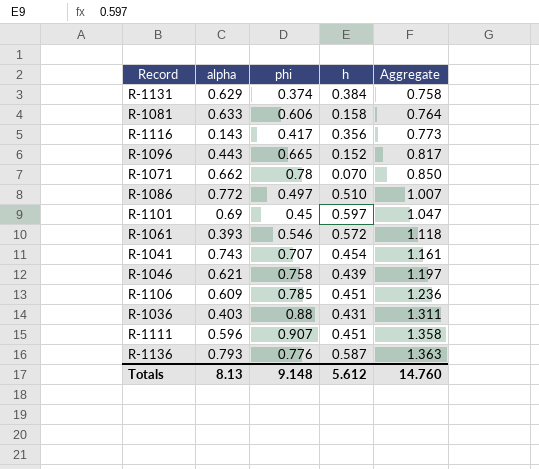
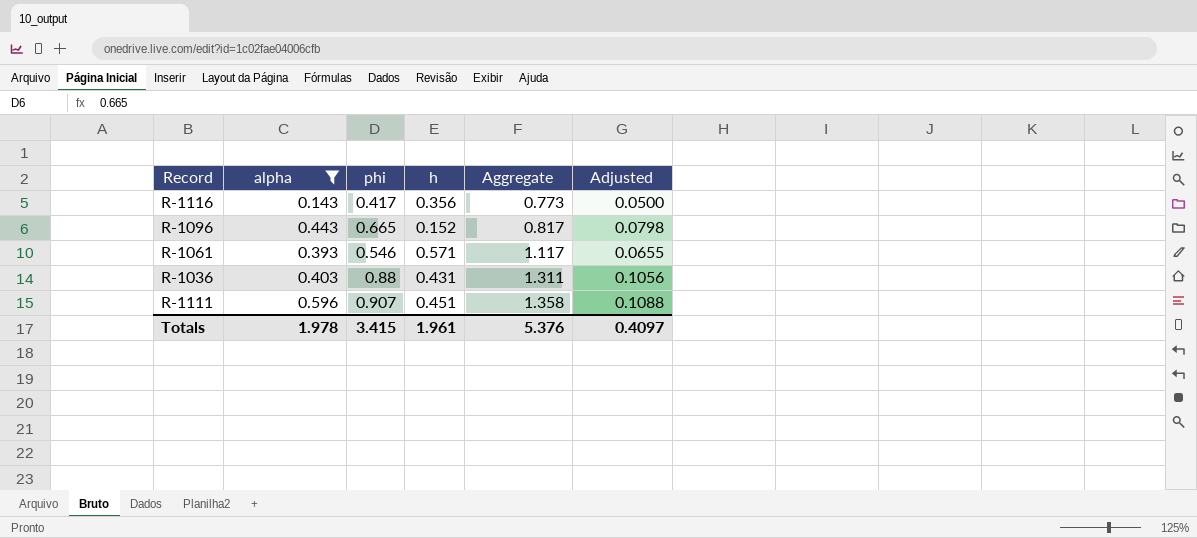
filter: none -> alpha <= 0.596
column Adjusted | formula: none -> [phi] * 0.12
R-1061 | h: 0.572 -> 0.571
R-1061 | Aggregate: 1.118 -> 1.117
Totals | alpha: 8.13 -> 1.978
Totals | phi: 9.148 -> 3.415
Totals | h: 5.612 -> 1.961
Totals | Aggregate: 14.760 -> 5.376

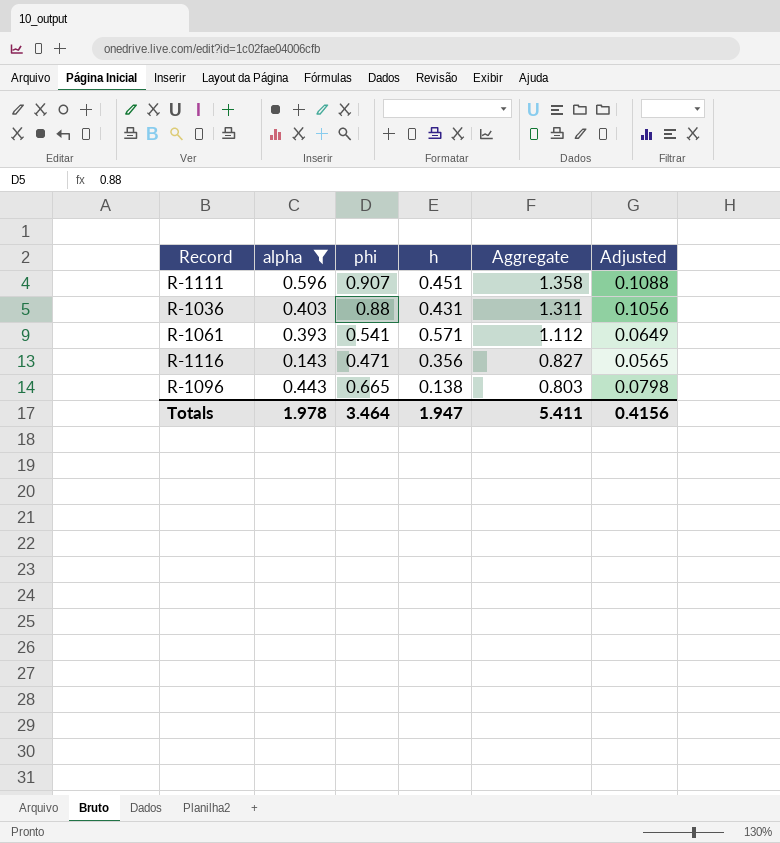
row order: Aggregate ascending -> Aggregate descending
R-1061 | phi: 0.546 -> 0.541
R-1061 | Aggregate: 1.117 -> 1.112
R-1061 | Adjusted: 0.0655 -> 0.0649
R-1116 | phi: 0.417 -> 0.471
R-1116 | Aggregate: 0.773 -> 0.827
R-1116 | Adjusted: 0.0500 -> 0.0565
R-1096 | h: 0.152 -> 0.138
R-1096 | Aggregate: 0.817 -> 0.803
Totals | phi: 3.415 -> 3.464
Totals | h: 1.961 -> 1.947
Totals | Aggregate: 5.376 -> 5.411
Totals | Adjusted: 0.4097 -> 0.4156

